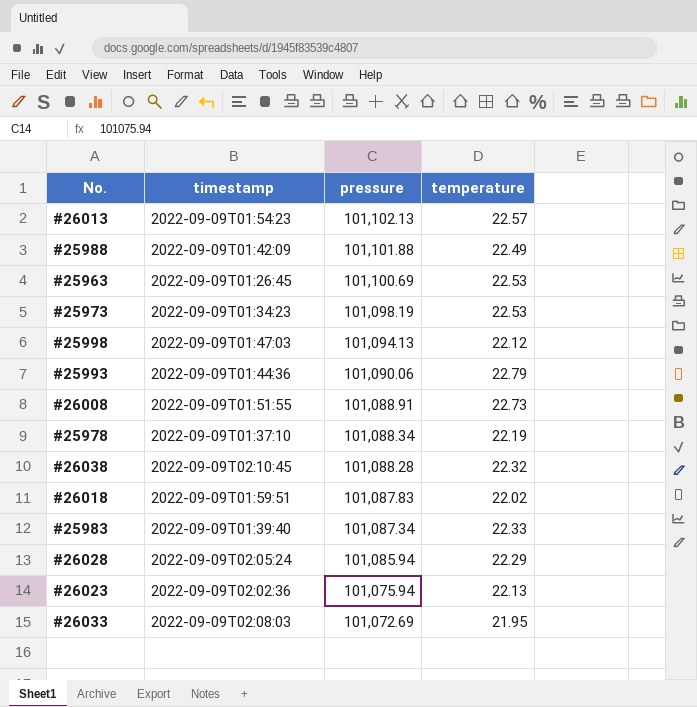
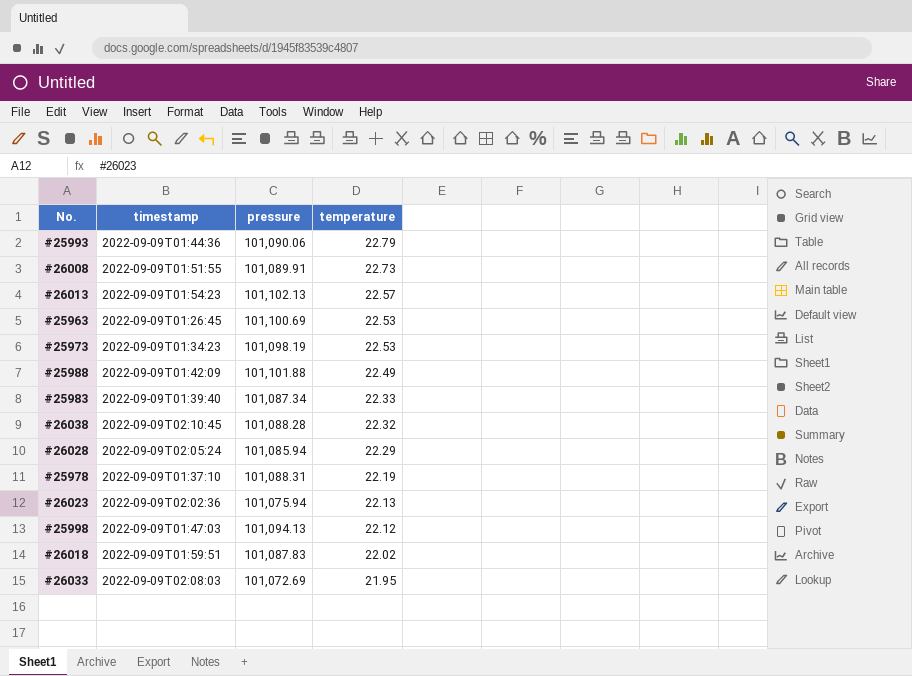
row order: pressure descending -> temperature descending
#26008 | pressure: 101,088.91 -> 101,089.91
#25978 | pressure: 101,088.34 -> 101,088.31

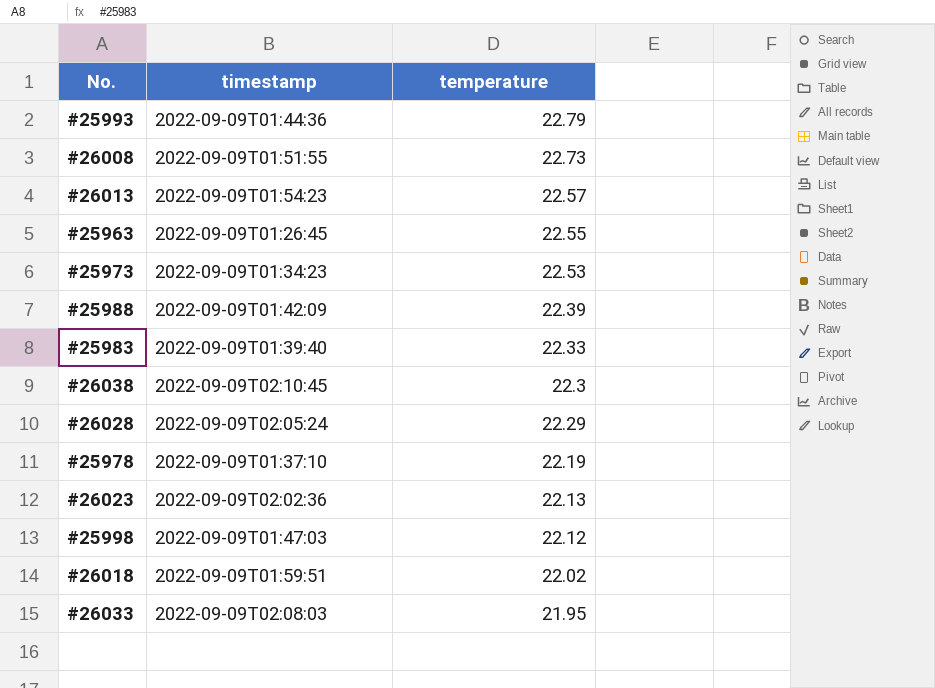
column pressure | position: 3 -> none
#25963 | temperature: 22.53 -> 22.55
#25988 | temperature: 22.49 -> 22.39
#26038 | temperature: 22.32 -> 22.3

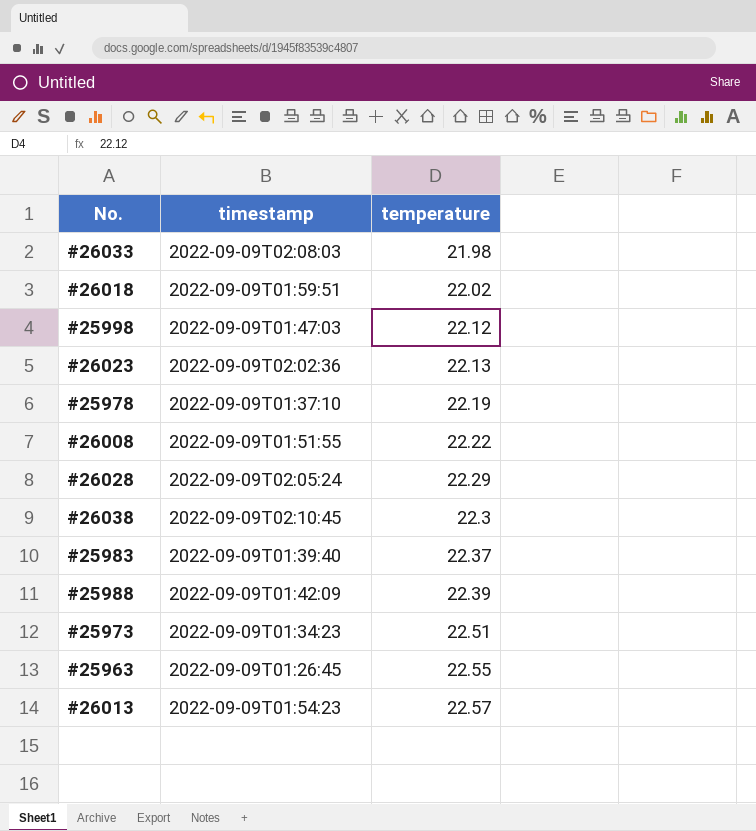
row order: temperature descending -> temperature ascending
row #25993: 2022-09-09T01:44:36 | 22.79 -> none
#26033 | temperature: 21.95 -> 21.98
#26008 | temperature: 22.73 -> 22.22
#25983 | temperature: 22.33 -> 22.37
#25973 | temperature: 22.53 -> 22.51

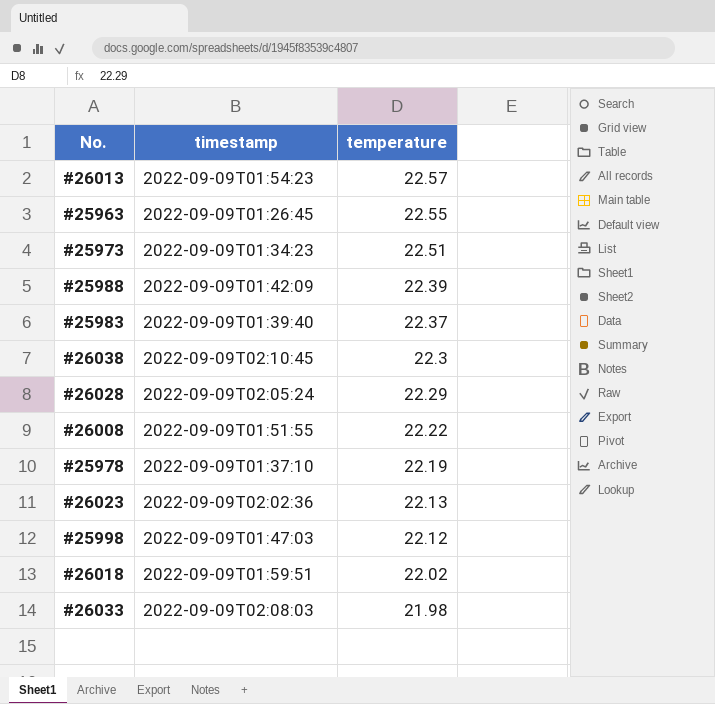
row order: temperature ascending -> temperature descending

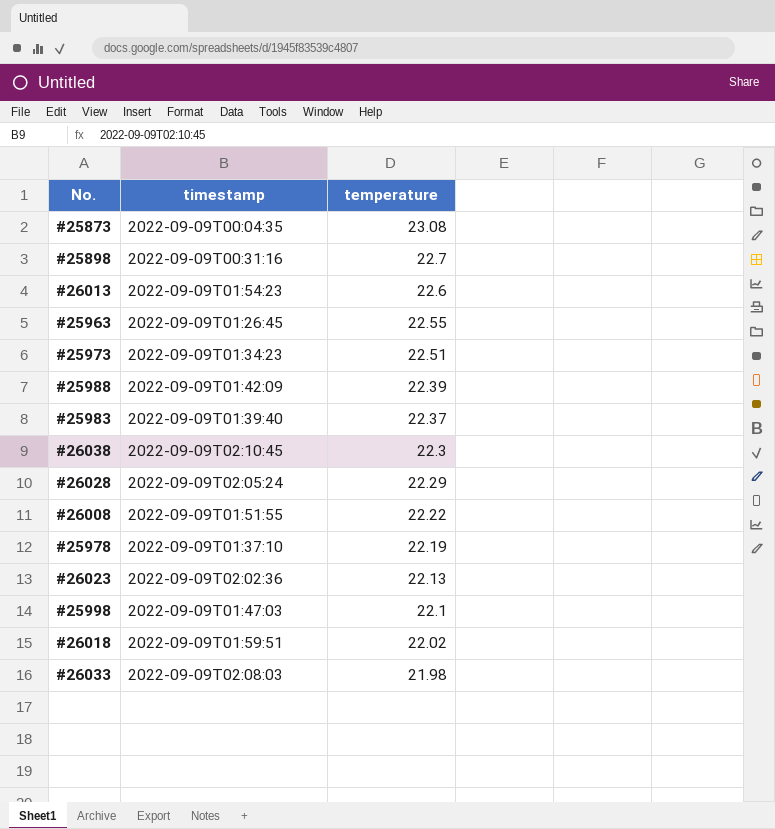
row #25873: none -> 2022-09-09T00:04:35 | 23.08
row #25898: none -> 2022-09-09T00:31:16 | 22.7
#26013 | temperature: 22.57 -> 22.6
#25998 | temperature: 22.12 -> 22.1

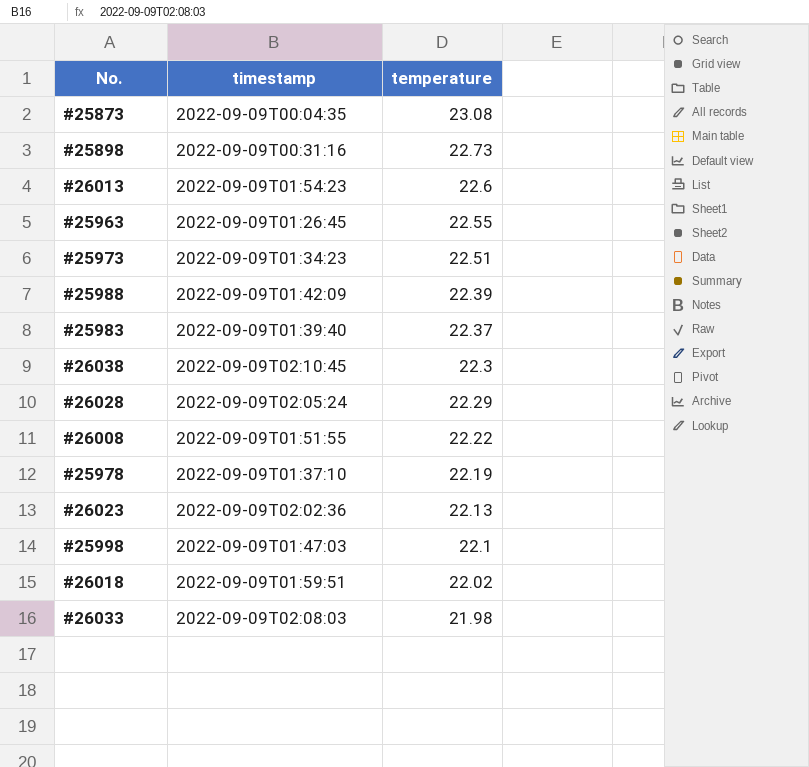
#25898 | temperature: 22.7 -> 22.73

